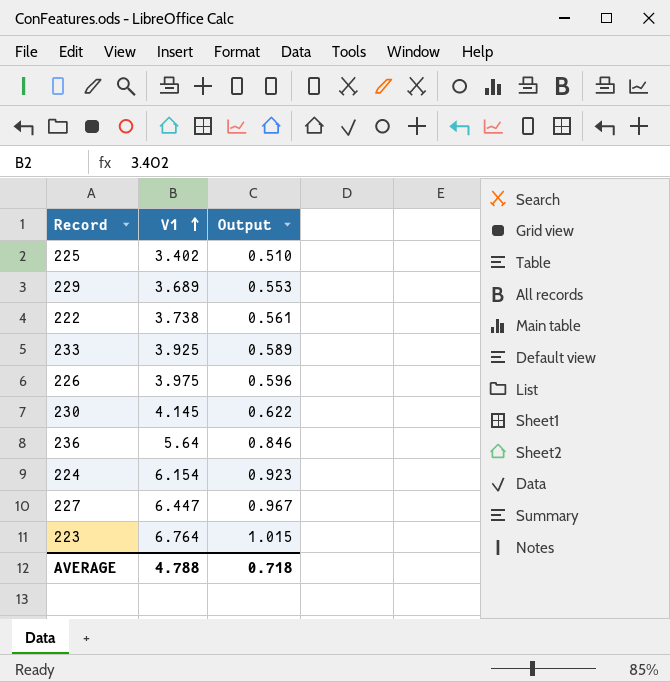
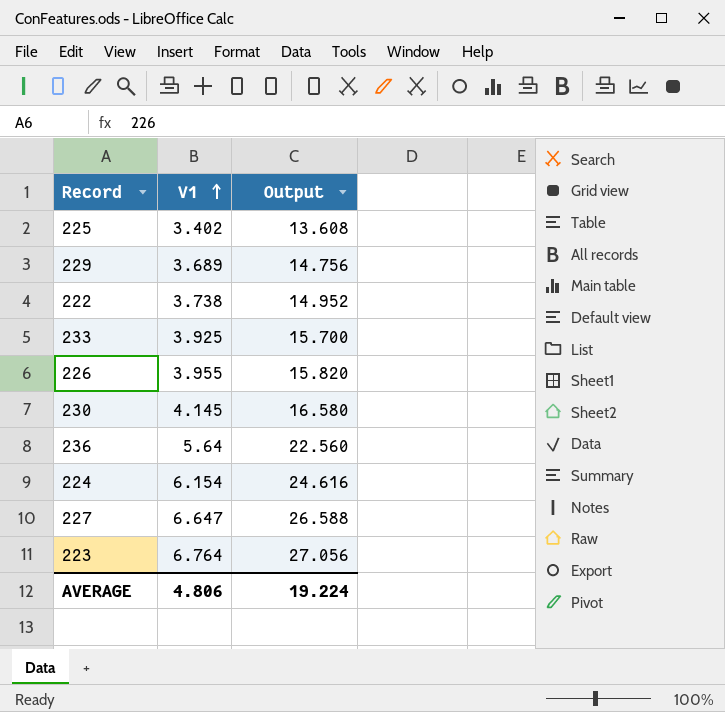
column Output | formula: [V1] * 0.15 -> [V1] * 4
226 | V1: 3.975 -> 3.955
227 | V1: 6.447 -> 6.647
AVERAGE | V1: 4.788 -> 4.806
AVERAGE | Output: 0.718 -> 19.224

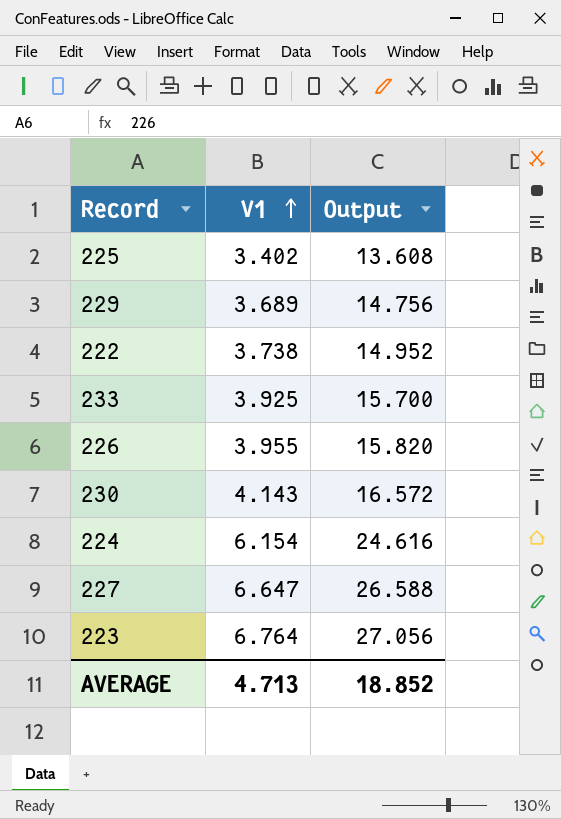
row 236: 5.64 | 22.560 -> none
230 | V1: 4.145 -> 4.143
230 | Output: 16.580 -> 16.572
AVERAGE | V1: 4.806 -> 4.713
AVERAGE | Output: 19.224 -> 18.852

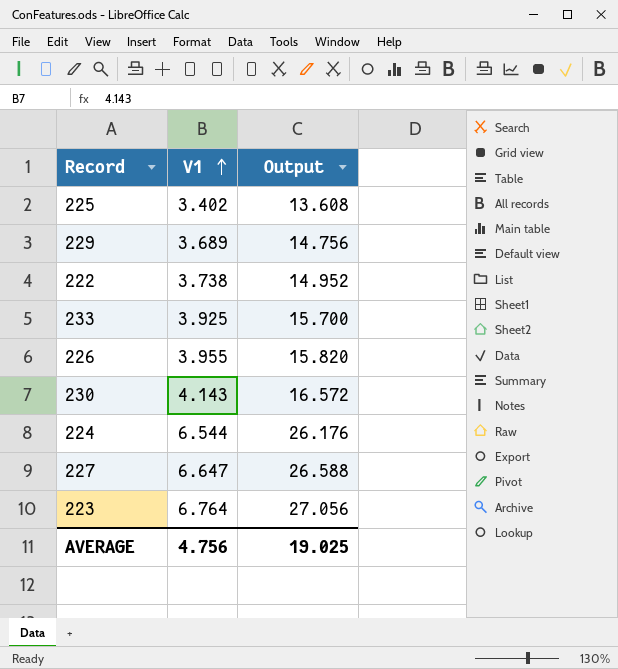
224 | V1: 6.154 -> 6.544
224 | Output: 24.616 -> 26.176
AVERAGE | V1: 4.713 -> 4.756
AVERAGE | Output: 18.852 -> 19.025

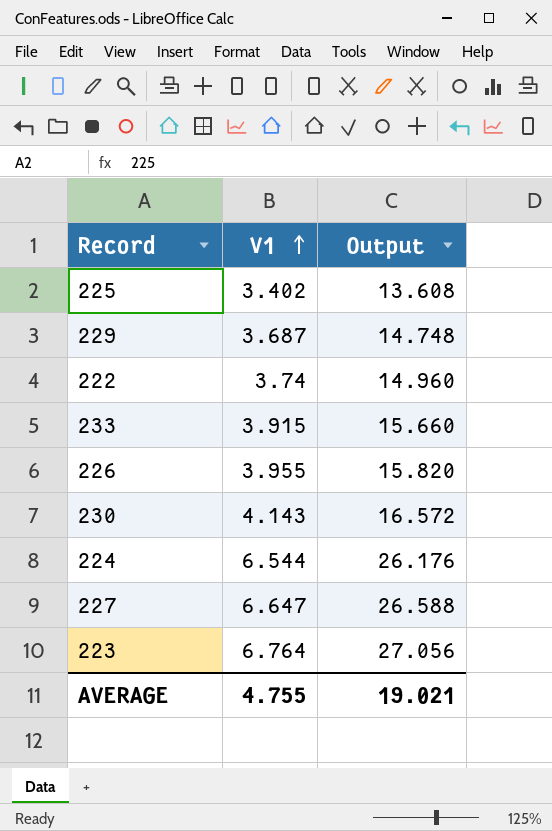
229 | V1: 3.689 -> 3.687
229 | Output: 14.756 -> 14.748
222 | V1: 3.738 -> 3.74
222 | Output: 14.952 -> 14.960
233 | V1: 3.925 -> 3.915
233 | Output: 15.700 -> 15.660
AVERAGE | V1: 4.756 -> 4.755
AVERAGE | Output: 19.025 -> 19.021

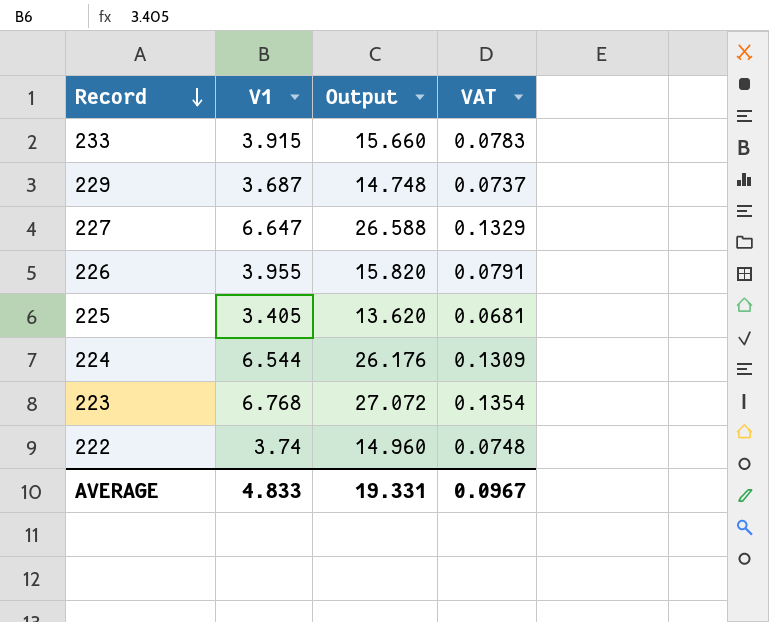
row order: V1 ascending -> Record descending
column VAT | formula: none -> [V1] * 0.02
row 230: 4.143 | 16.572 -> none
225 | V1: 3.402 -> 3.405
225 | Output: 13.608 -> 13.620
223 | V1: 6.764 -> 6.768
223 | Output: 27.056 -> 27.072
AVERAGE | V1: 4.755 -> 4.833
AVERAGE | Output: 19.021 -> 19.331

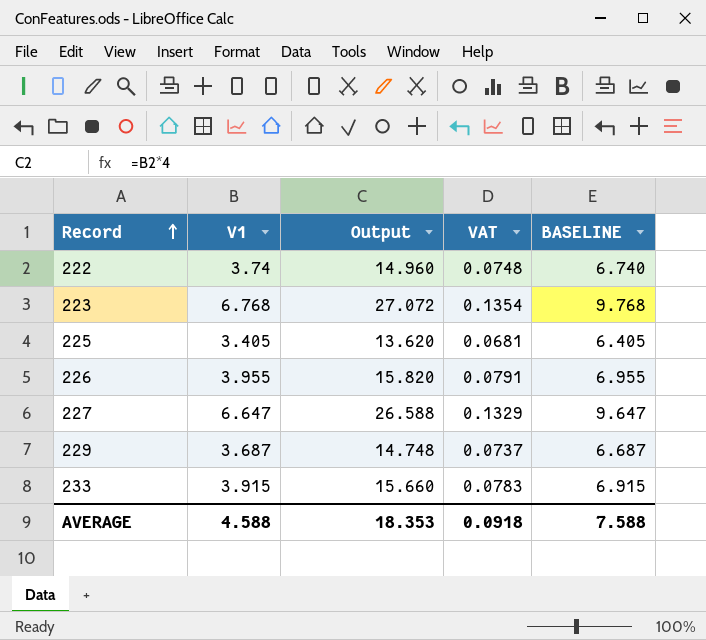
row order: Record descending -> Record ascending
column BASELINE | formula: none -> [V1] + 3
row 224: 6.544 | 26.176 | 0.1309 -> none
AVERAGE | V1: 4.833 -> 4.588
AVERAGE | Output: 19.331 -> 18.353
AVERAGE | VAT: 0.0967 -> 0.0918

